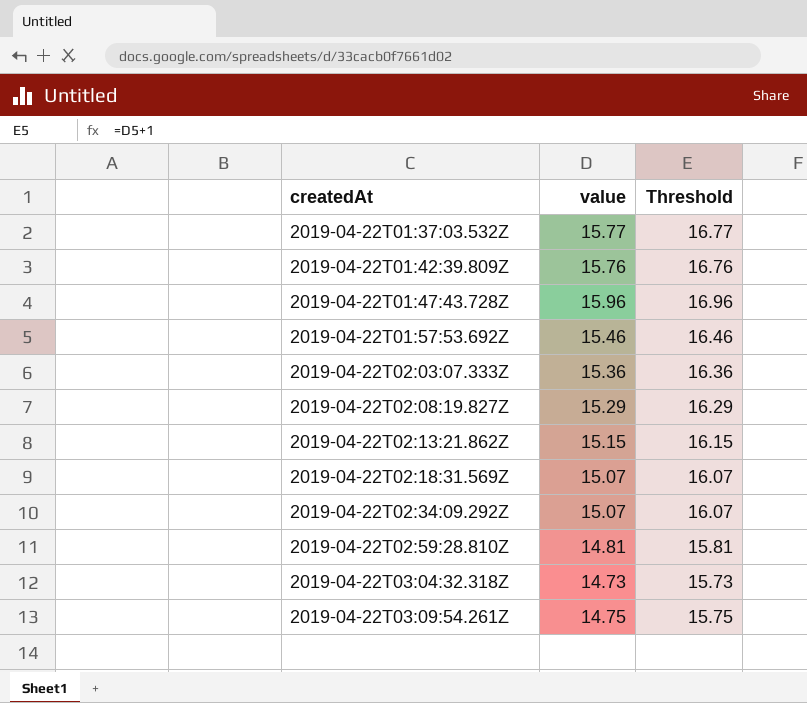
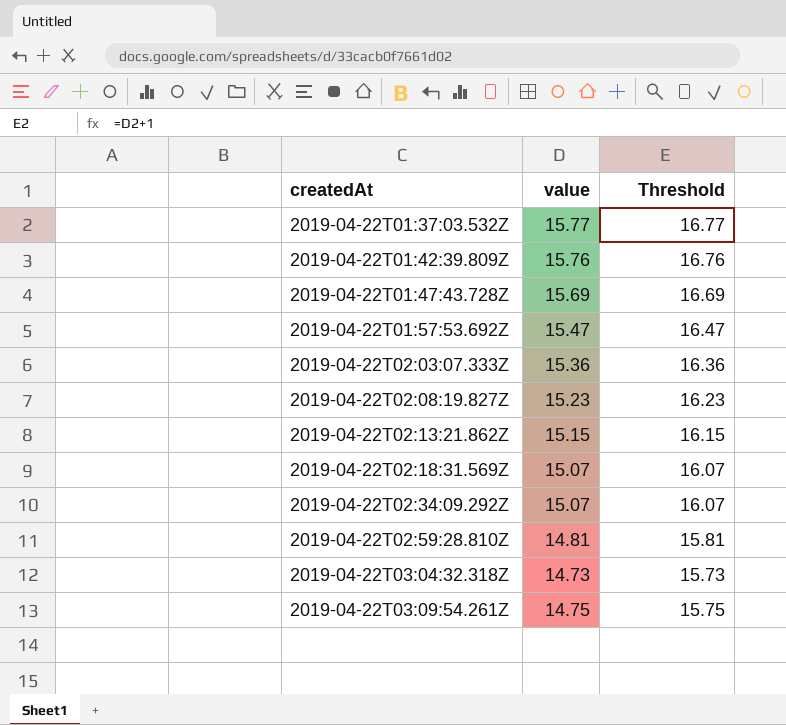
2019-04-22T01:47:43.728Z | value: 15.96 -> 15.69
2019-04-22T01:47:43.728Z | Threshold: 16.96 -> 16.69
2019-04-22T01:57:53.692Z | value: 15.46 -> 15.47
2019-04-22T01:57:53.692Z | Threshold: 16.46 -> 16.47
2019-04-22T02:08:19.827Z | value: 15.29 -> 15.23
2019-04-22T02:08:19.827Z | Threshold: 16.29 -> 16.23

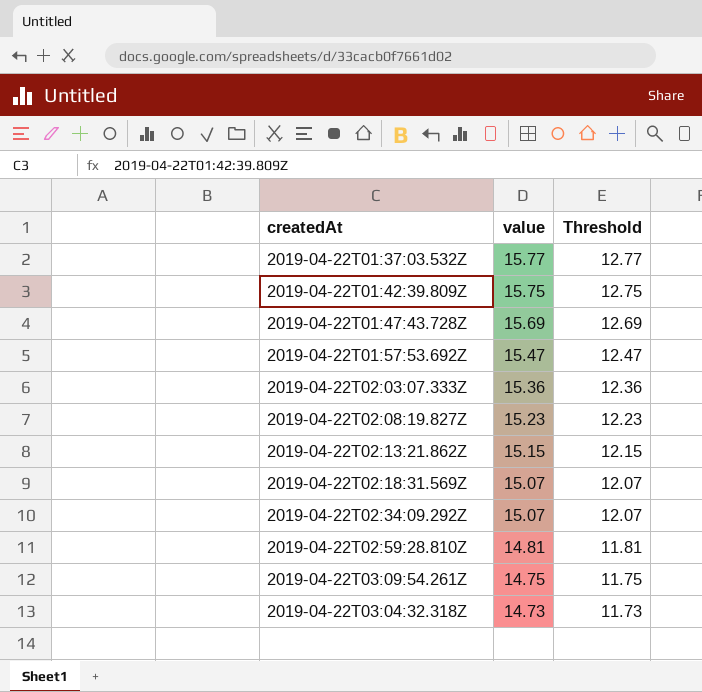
row order: createdAt ascending -> value descending
column Threshold | formula: [value] + 1 -> [value] - 3
2019-04-22T01:42:39.809Z | value: 15.76 -> 15.75

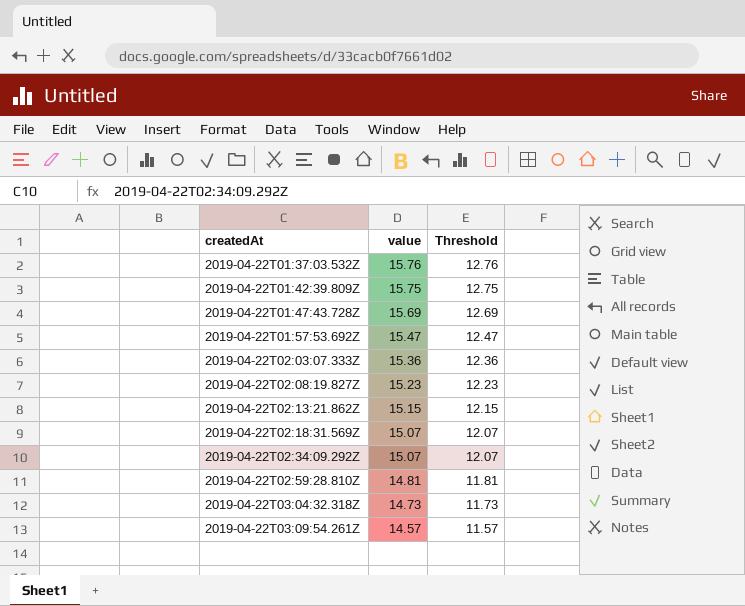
row order: value descending -> createdAt ascending
2019-04-22T01:37:03.532Z | value: 15.77 -> 15.76
2019-04-22T01:37:03.532Z | Threshold: 12.77 -> 12.76
2019-04-22T03:09:54.261Z | value: 14.75 -> 14.57
2019-04-22T03:09:54.261Z | Threshold: 11.75 -> 11.57

